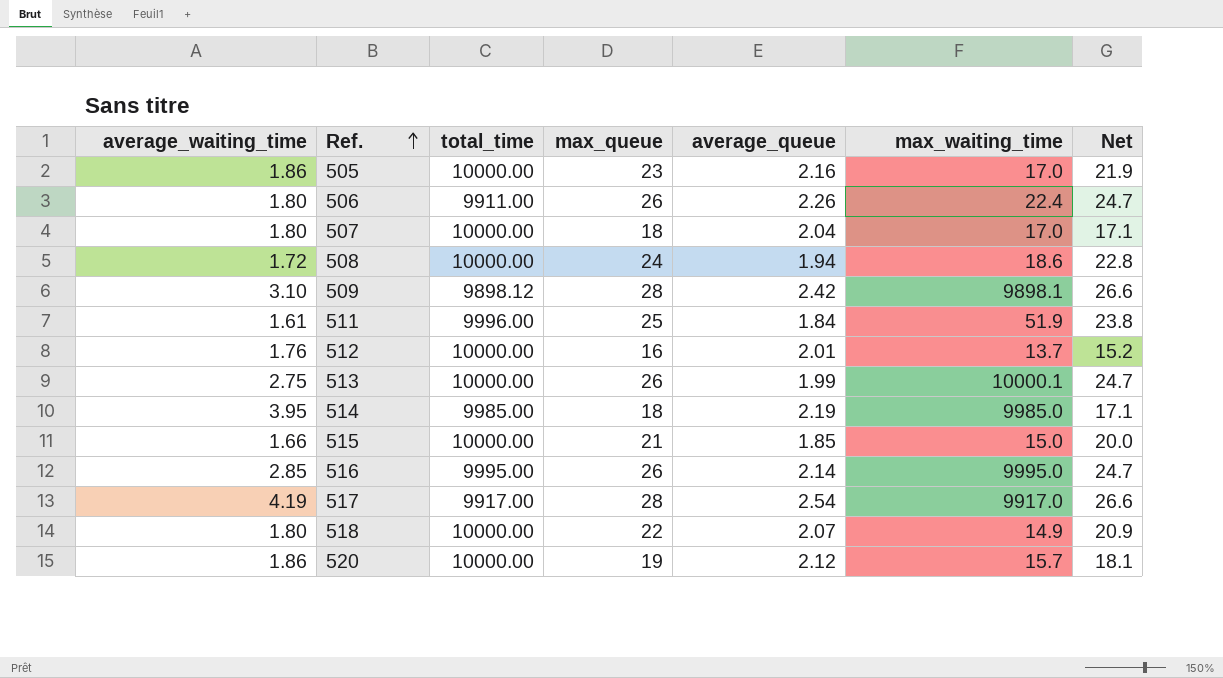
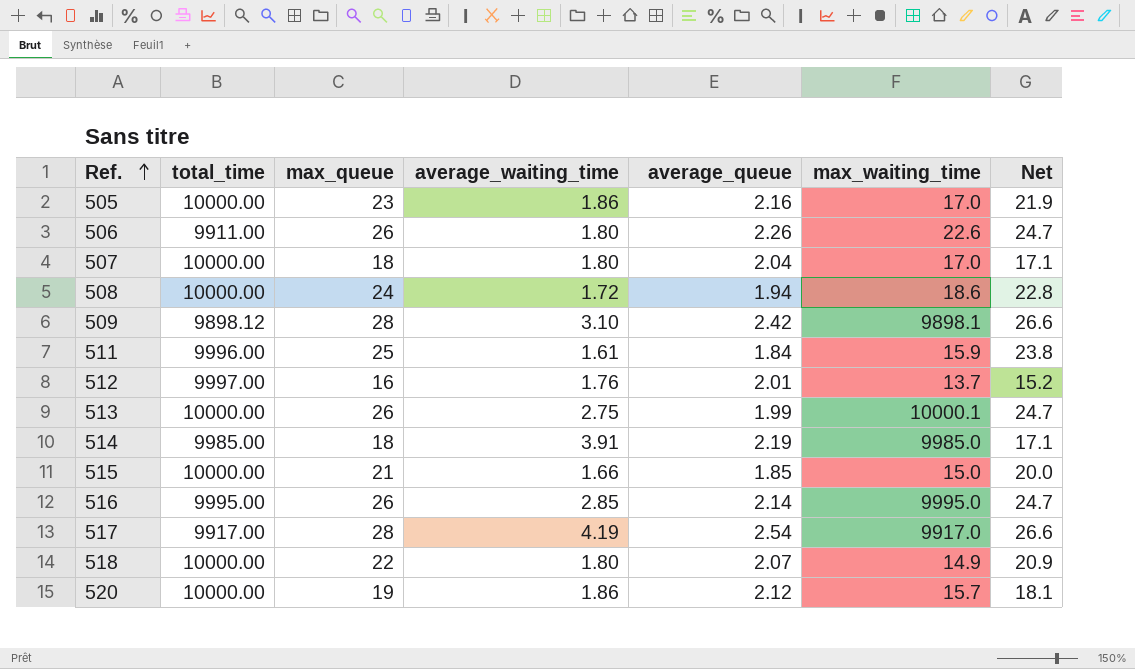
column average_waiting_time | position: 1 -> 4
506 | max_waiting_time: 22.4 -> 22.6
511 | max_waiting_time: 51.9 -> 15.9
512 | total_time: 10000.00 -> 9997.00
514 | average_waiting_time: 3.95 -> 3.91

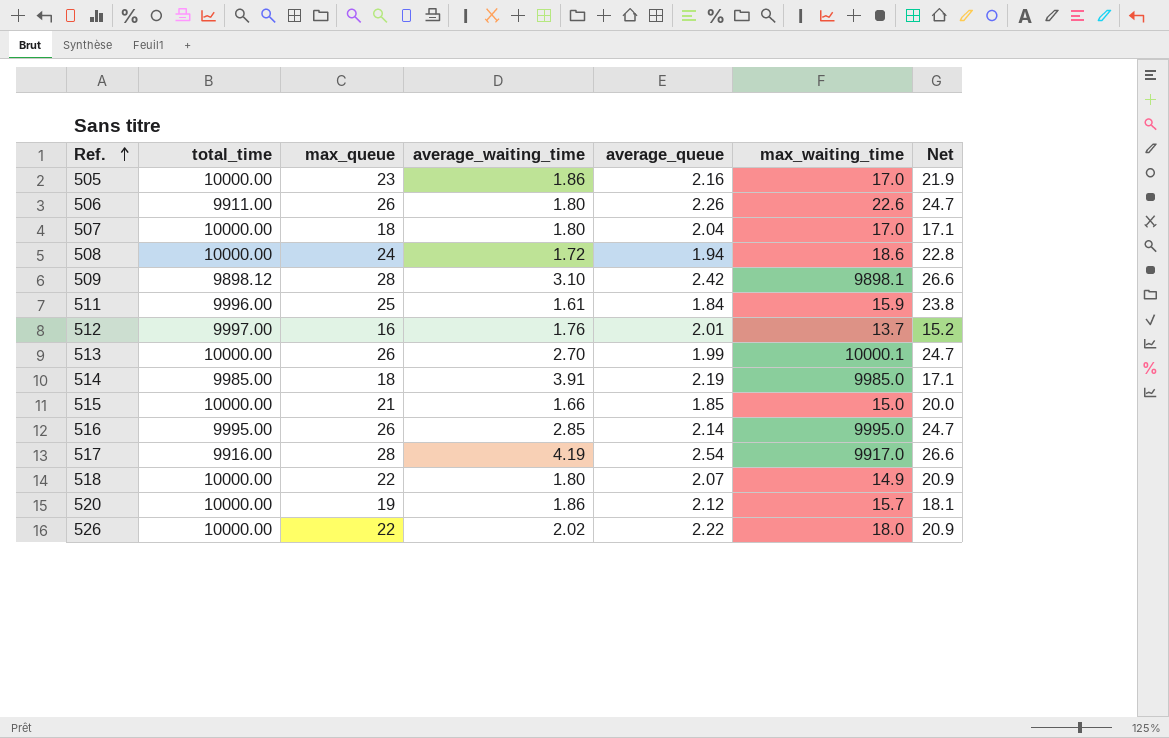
513 | average_waiting_time: 2.75 -> 2.70
517 | total_time: 9917.00 -> 9916.00
row 526: none -> 10000.00 | 22 | 2.02 | 2.22 | 18.0 | 20.9

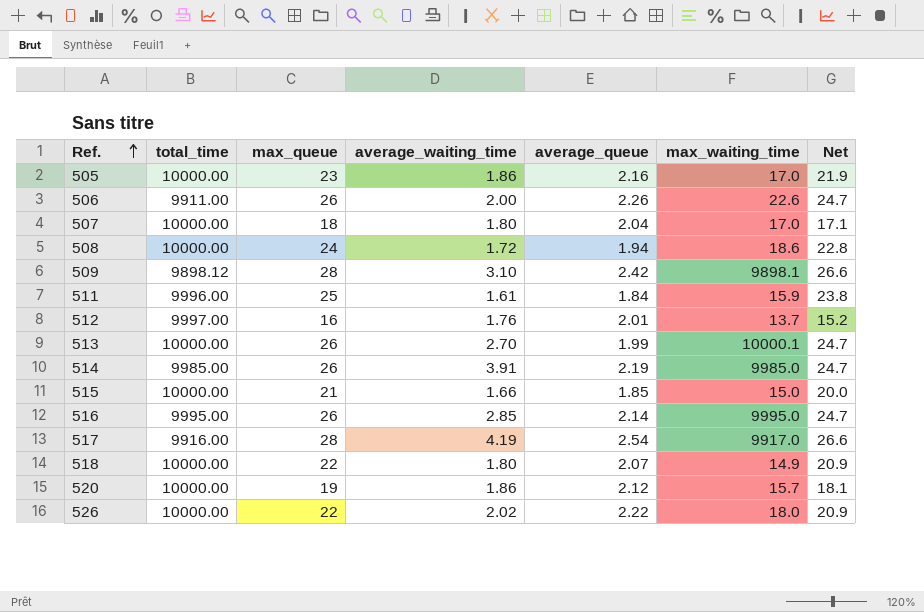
506 | average_waiting_time: 1.80 -> 2.00
514 | max_queue: 18 -> 26
514 | Net: 17.1 -> 24.7

